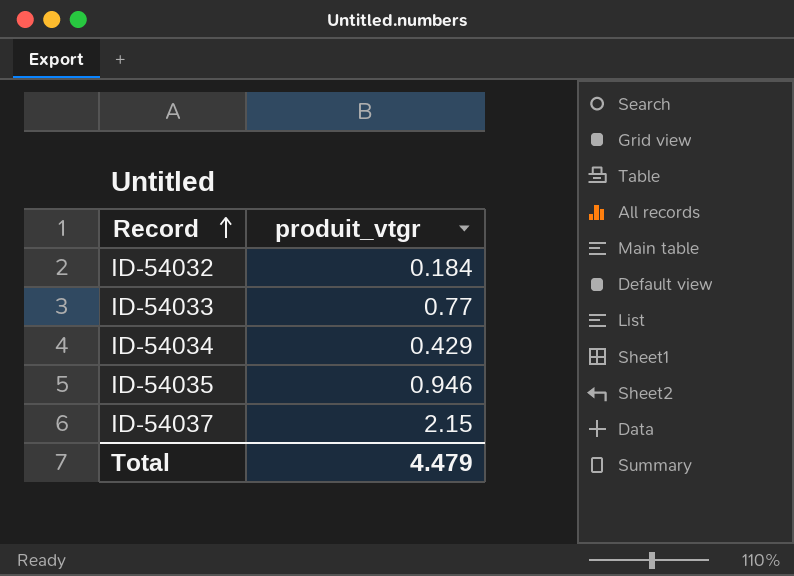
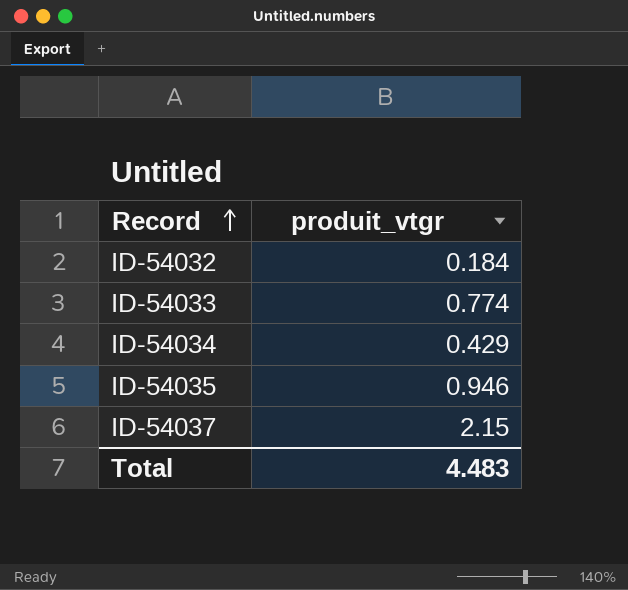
ID-54033 | produit_vtgr: 0.77 -> 0.774
Total | produit_vtgr: 4.479 -> 4.483

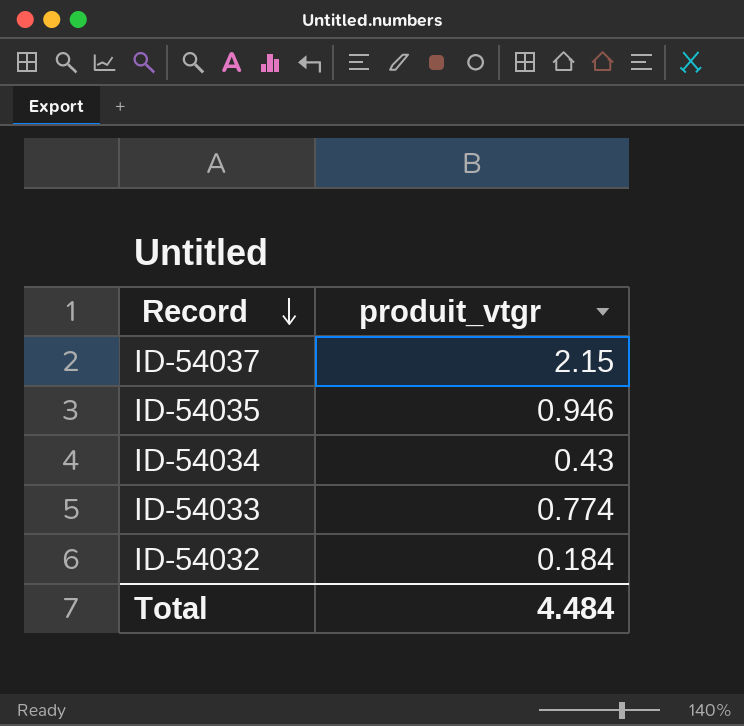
row order: Record ascending -> Record descending
ID-54034 | produit_vtgr: 0.429 -> 0.43
Total | produit_vtgr: 4.483 -> 4.484

